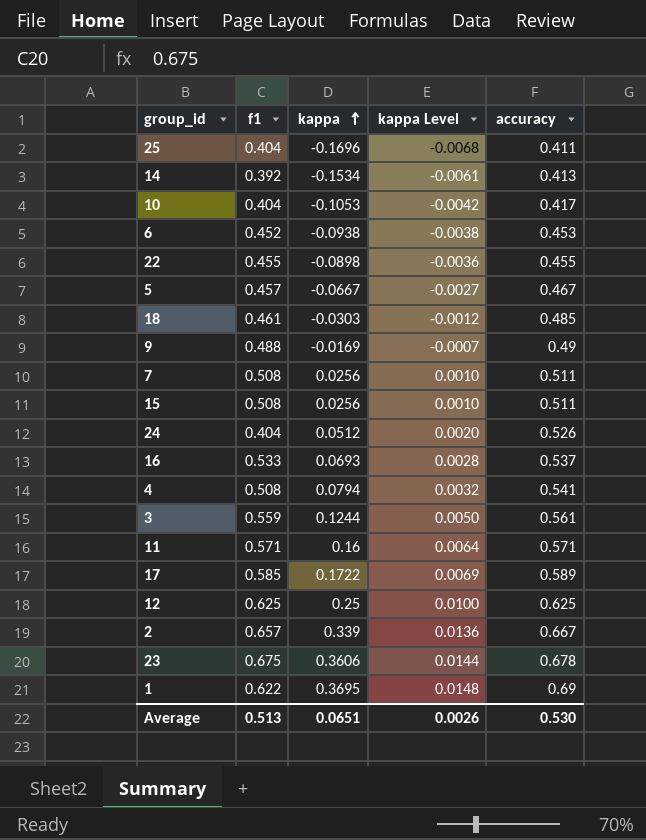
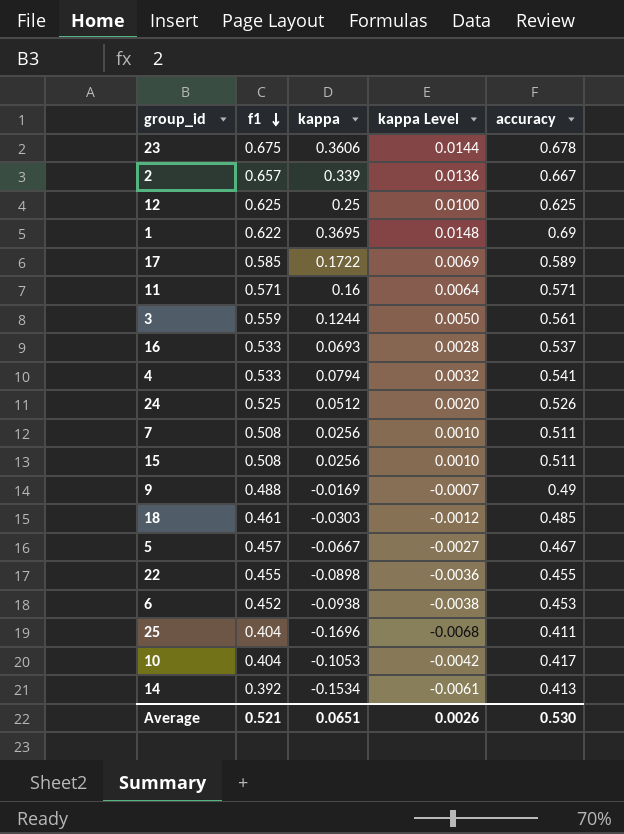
row order: kappa ascending -> f1 descending
4 | f1: 0.508 -> 0.533
24 | f1: 0.404 -> 0.525
Average | f1: 0.513 -> 0.521

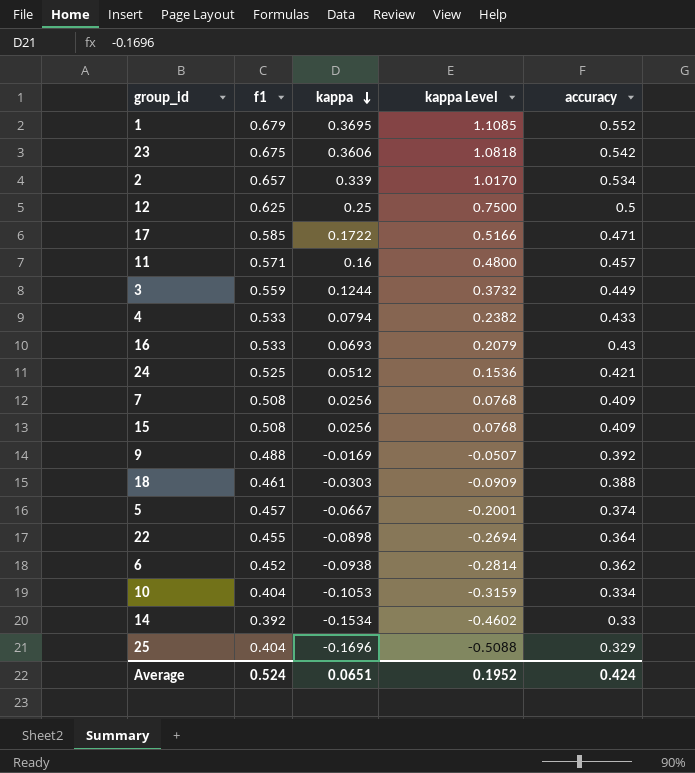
row order: f1 descending -> kappa descending
column kappa Level | formula: [kappa] * 0.04 -> [kappa] * 3
1 | f1: 0.622 -> 0.679
1 | accuracy: 0.69 -> 0.552
23 | accuracy: 0.678 -> 0.542
2 | accuracy: 0.667 -> 0.534
12 | accuracy: 0.625 -> 0.5
17 | accuracy: 0.589 -> 0.471
11 | accuracy: 0.571 -> 0.457
3 | accuracy: 0.561 -> 0.449
4 | accuracy: 0.541 -> 0.433
16 | accuracy: 0.537 -> 0.43
24 | accuracy: 0.526 -> 0.421
7 | accuracy: 0.511 -> 0.409
15 | accuracy: 0.511 -> 0.409
9 | accuracy: 0.49 -> 0.392
18 | accuracy: 0.485 -> 0.388
5 | accuracy: 0.467 -> 0.374
22 | accuracy: 0.455 -> 0.364
6 | accuracy: 0.453 -> 0.362
10 | accuracy: 0.417 -> 0.334
14 | accuracy: 0.413 -> 0.33
25 | accuracy: 0.411 -> 0.329
Average | f1: 0.521 -> 0.524
Average | kappa Level: 0.0026 -> 0.1952
Average | accuracy: 0.530 -> 0.424

